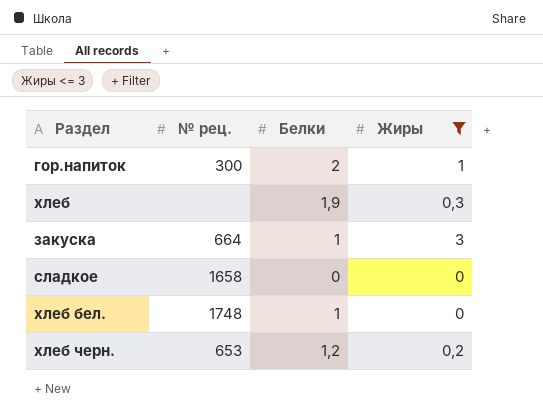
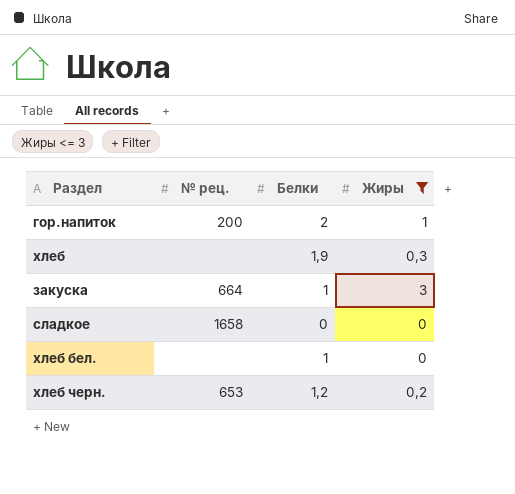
гор.напиток | № рец.: 300 -> 200
хлеб бел. | № рец.: 1748 -> none

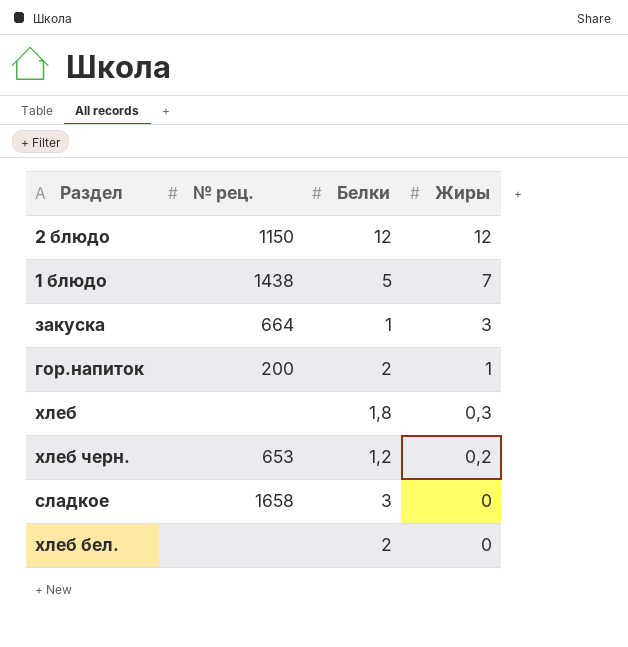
filter: Жиры <= 3 -> none
row order: none -> Жиры descending
хлеб | Белки: 1,9 -> 1,8
сладкое | Белки: 0 -> 3
хлеб бел. | Белки: 1 -> 2

